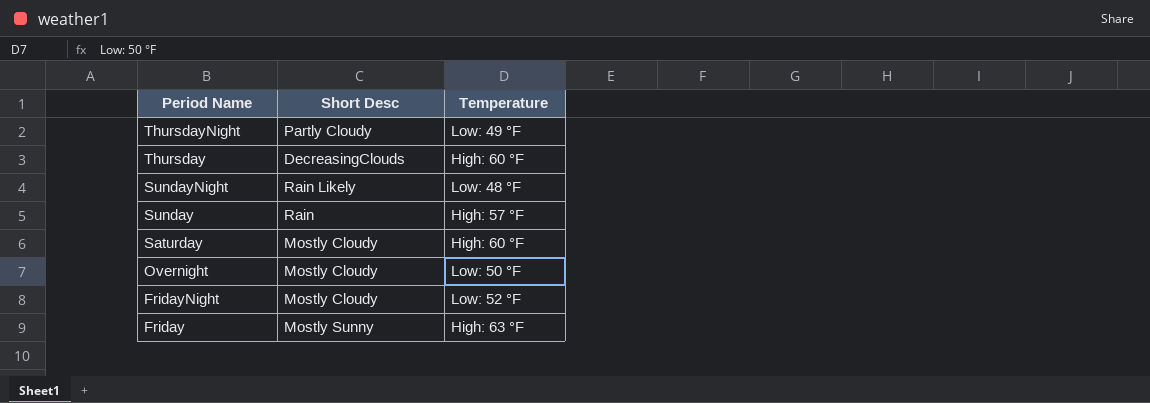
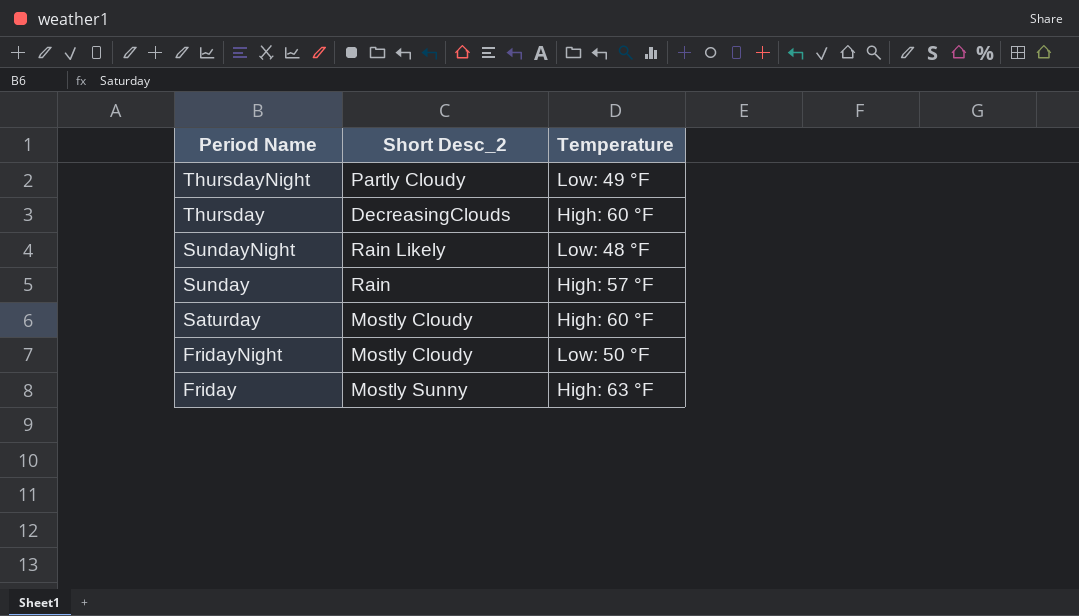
column name: Short Desc -> Short Desc_2
row Overnight: Mostly Cloudy | Low: 50 °F -> none
FridayNight | Temperature: Low: 52 °F -> Low: 50 °F

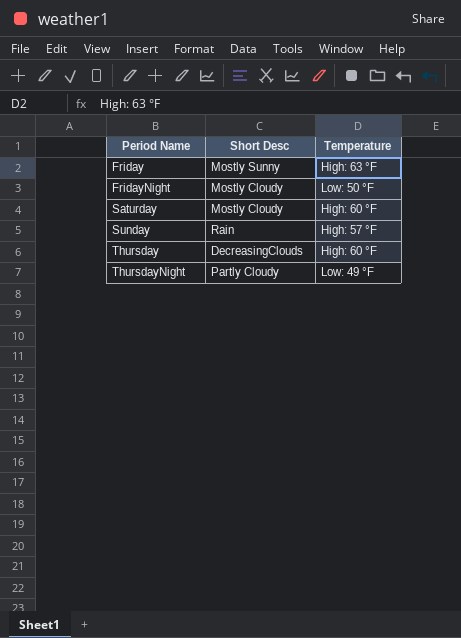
row order: Period Name descending -> Period Name ascending
column name: Short Desc_2 -> Short Desc
row SundayNight: Rain Likely | Low: 48 °F -> none

